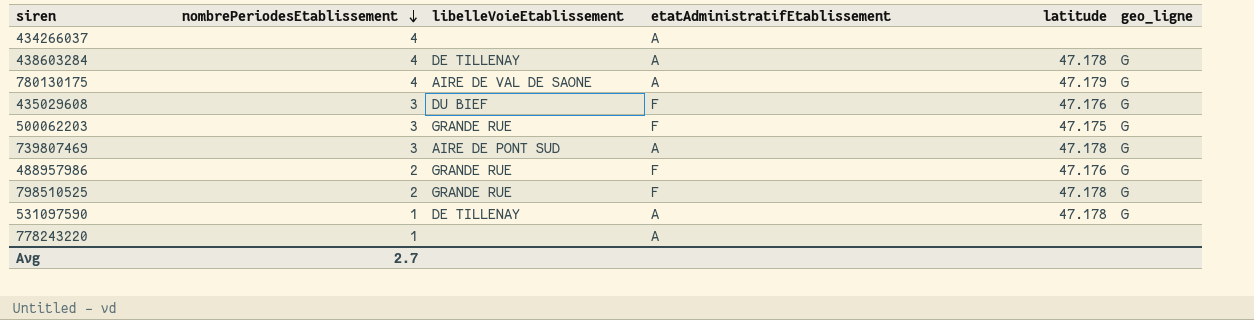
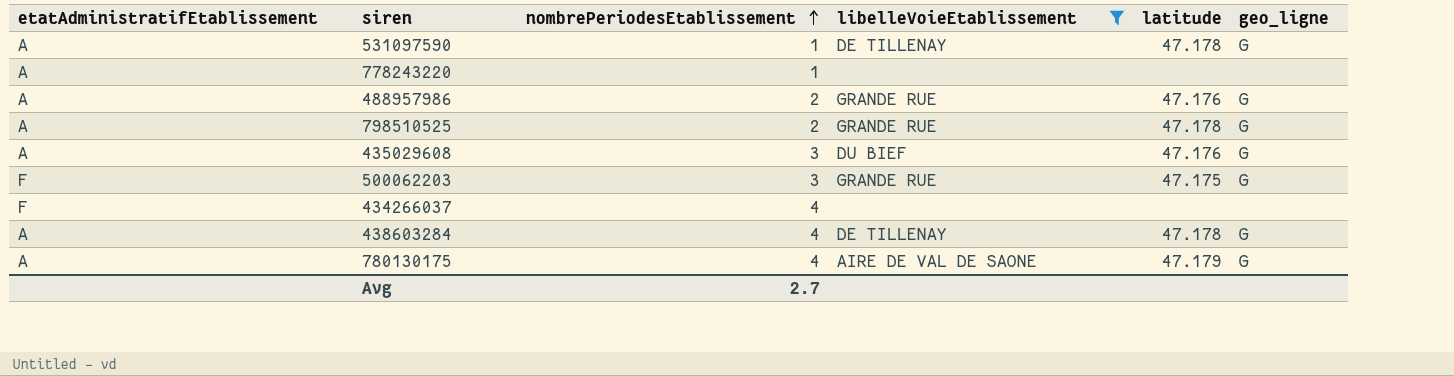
filter: none -> libelleVoieEtablissement != AIRE DE PONT SUD
row order: nombrePeriodesEtablissement descending -> nombrePeriodesEtablissement ascending
column etatAdministratifEtablissement | position: 4 -> 1
488957986 | etatAdministratifEtablissement: F -> A
798510525 | etatAdministratifEtablissement: F -> A
435029608 | etatAdministratifEtablissement: F -> A
434266037 | etatAdministratifEtablissement: A -> F

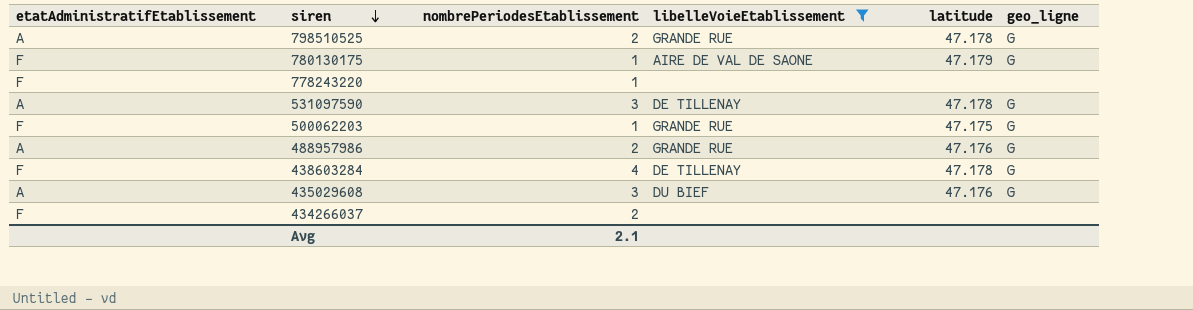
row order: nombrePeriodesEtablissement ascending -> siren descending
780130175 | etatAdministratifEtablissement: A -> F
780130175 | nombrePeriodesEtablissement: 4 -> 1
778243220 | etatAdministratifEtablissement: A -> F
531097590 | nombrePeriodesEtablissement: 1 -> 3
500062203 | nombrePeriodesEtablissement: 3 -> 1
438603284 | etatAdministratifEtablissement: A -> F
434266037 | nombrePeriodesEtablissement: 4 -> 2
Avg | nombrePeriodesEtablissement: 2.7 -> 2.1

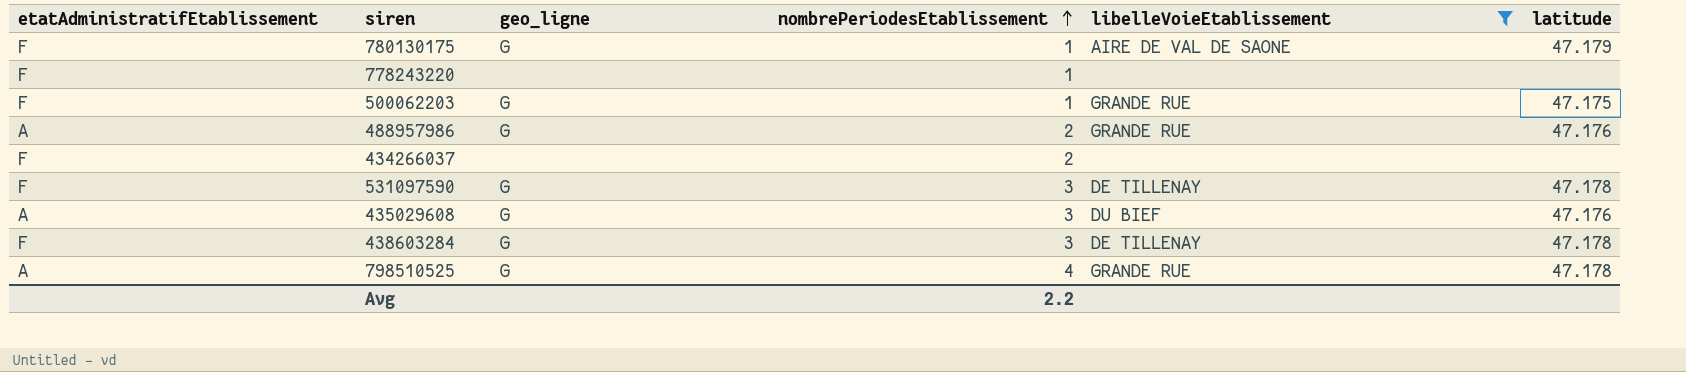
row order: siren descending -> nombrePeriodesEtablissement ascending
column geo_ligne | position: 6 -> 3
531097590 | etatAdministratifEtablissement: A -> F
438603284 | nombrePeriodesEtablissement: 4 -> 3
798510525 | nombrePeriodesEtablissement: 2 -> 4
Avg | nombrePeriodesEtablissement: 2.1 -> 2.2

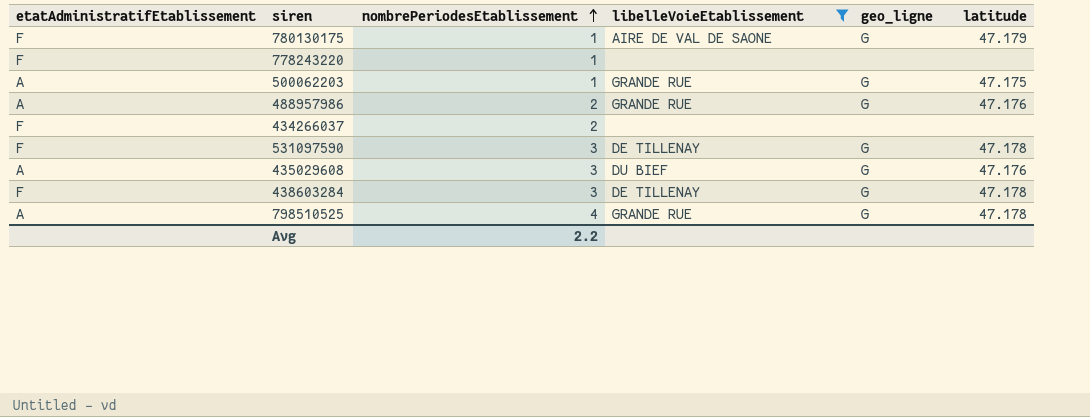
column geo_ligne | position: 3 -> 5
500062203 | etatAdministratifEtablissement: F -> A

